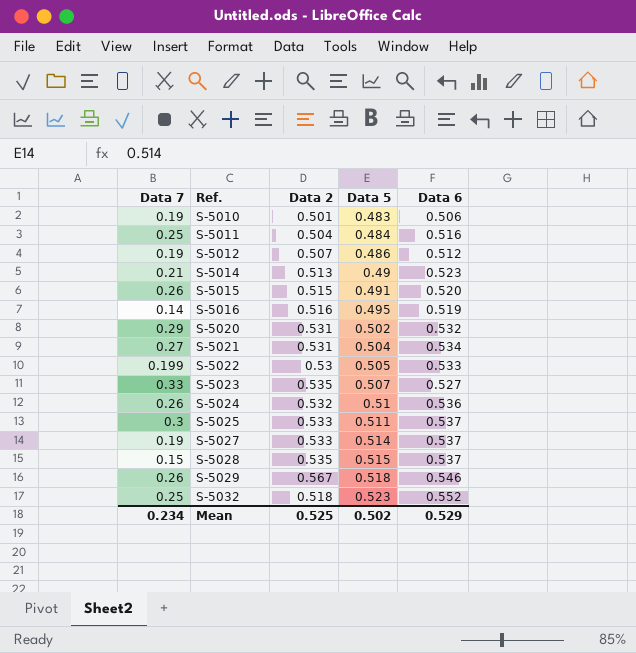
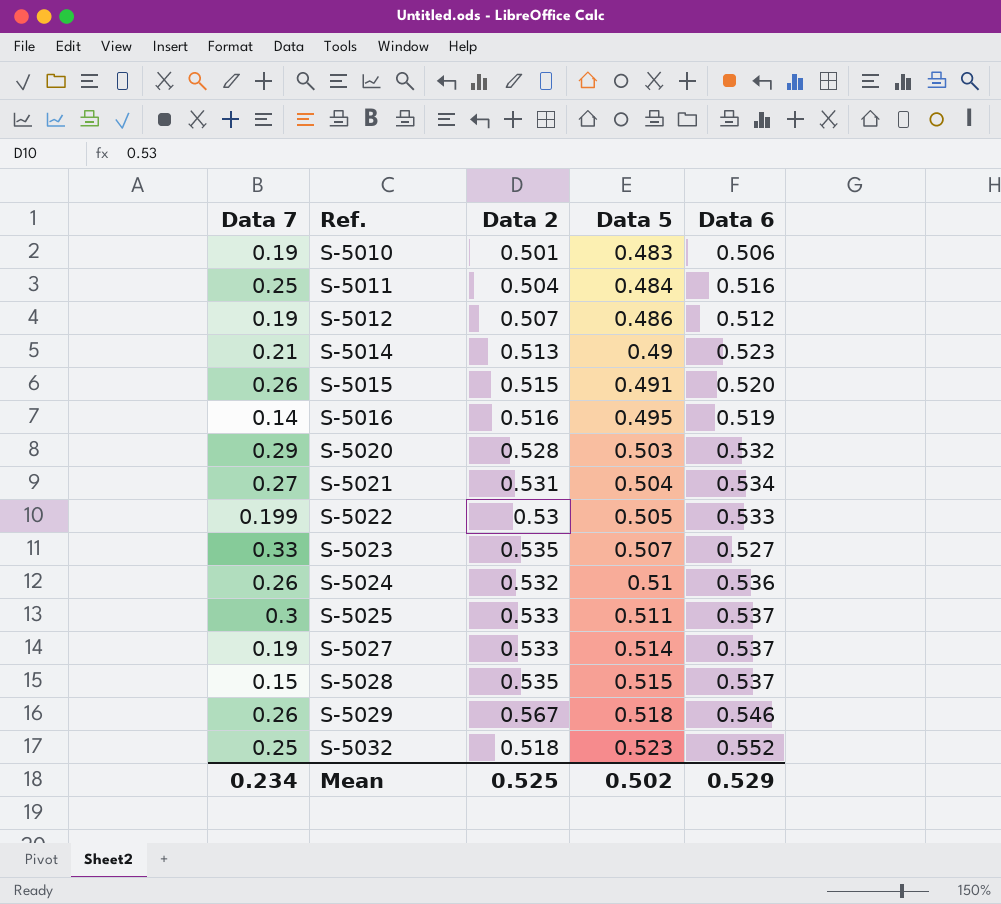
S-5020 | Data 2: 0.531 -> 0.528
S-5020 | Data 5: 0.502 -> 0.503

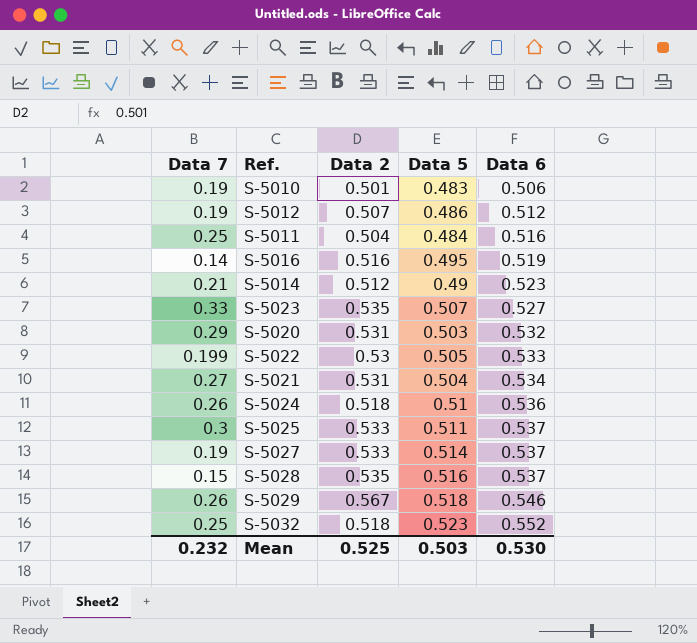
row order: Ref. ascending -> Data 6 ascending
row S-5015: 0.26 | 0.515 | 0.491 | 0.520 -> none
S-5014 | Data 2: 0.513 -> 0.512
S-5020 | Data 2: 0.528 -> 0.531
S-5024 | Data 2: 0.532 -> 0.518
S-5028 | Data 5: 0.515 -> 0.516
Mean | Data 7: 0.234 -> 0.232
Mean | Data 5: 0.502 -> 0.503
Mean | Data 6: 0.529 -> 0.530

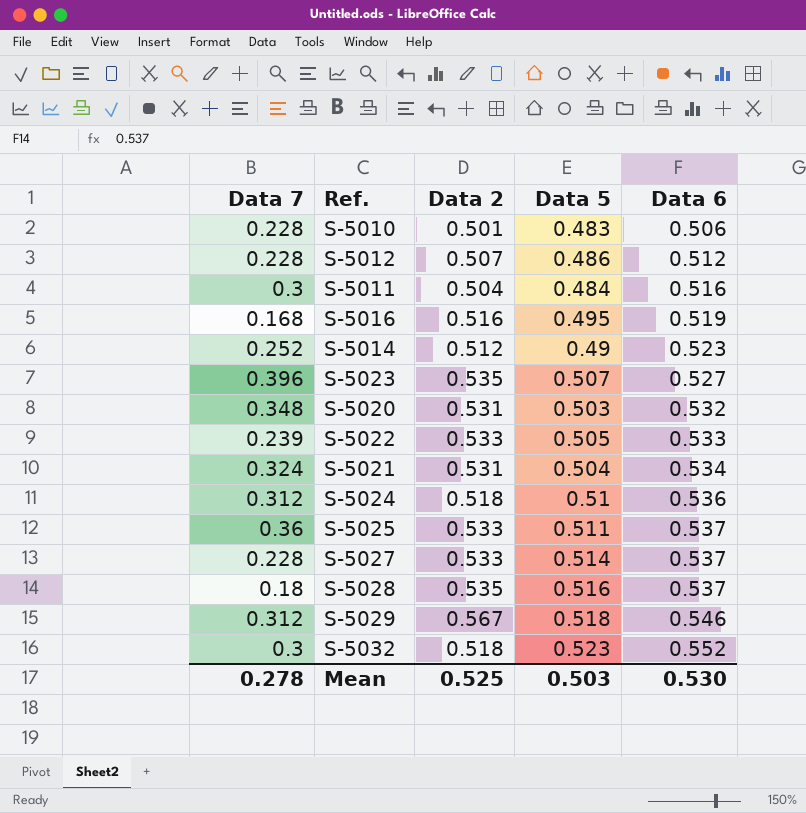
S-5010 | Data 7: 0.19 -> 0.228
S-5012 | Data 7: 0.19 -> 0.228
S-5011 | Data 7: 0.25 -> 0.3
S-5016 | Data 7: 0.14 -> 0.168
S-5014 | Data 7: 0.21 -> 0.252
S-5023 | Data 7: 0.33 -> 0.396
S-5020 | Data 7: 0.29 -> 0.348
S-5022 | Data 7: 0.199 -> 0.239
S-5022 | Data 2: 0.53 -> 0.533
S-5021 | Data 7: 0.27 -> 0.324
S-5024 | Data 7: 0.26 -> 0.312
S-5025 | Data 7: 0.3 -> 0.36
S-5027 | Data 7: 0.19 -> 0.228
S-5028 | Data 7: 0.15 -> 0.18
S-5029 | Data 7: 0.26 -> 0.312
S-5032 | Data 7: 0.25 -> 0.3
Mean | Data 7: 0.232 -> 0.278

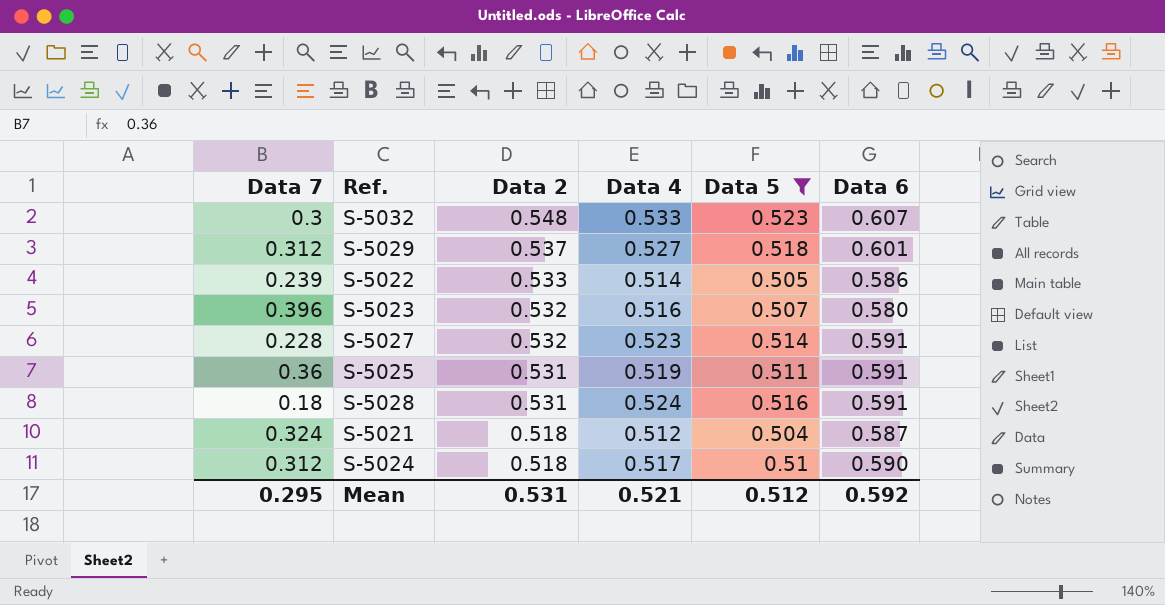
filter: none -> Data 5 >= 0.504
row order: Data 6 ascending -> Data 2 descending
column Data 4 | position: none -> 4
S-5032 | Data 2: 0.518 -> 0.548
S-5032 | Data 6: 0.552 -> 0.607
S-5029 | Data 2: 0.567 -> 0.537
S-5029 | Data 6: 0.546 -> 0.601
S-5022 | Data 6: 0.533 -> 0.586
S-5023 | Data 2: 0.535 -> 0.532
S-5023 | Data 6: 0.527 -> 0.580
S-5027 | Data 2: 0.533 -> 0.532
S-5027 | Data 6: 0.537 -> 0.591
S-5025 | Data 2: 0.533 -> 0.531
S-5025 | Data 6: 0.537 -> 0.591
S-5028 | Data 2: 0.535 -> 0.531
S-5028 | Data 6: 0.537 -> 0.591
S-5021 | Data 2: 0.531 -> 0.518
S-5021 | Data 6: 0.534 -> 0.587
S-5024 | Data 6: 0.536 -> 0.590
Mean | Data 7: 0.278 -> 0.295
Mean | Data 2: 0.525 -> 0.531
Mean | Data 5: 0.503 -> 0.512
Mean | Data 6: 0.530 -> 0.592

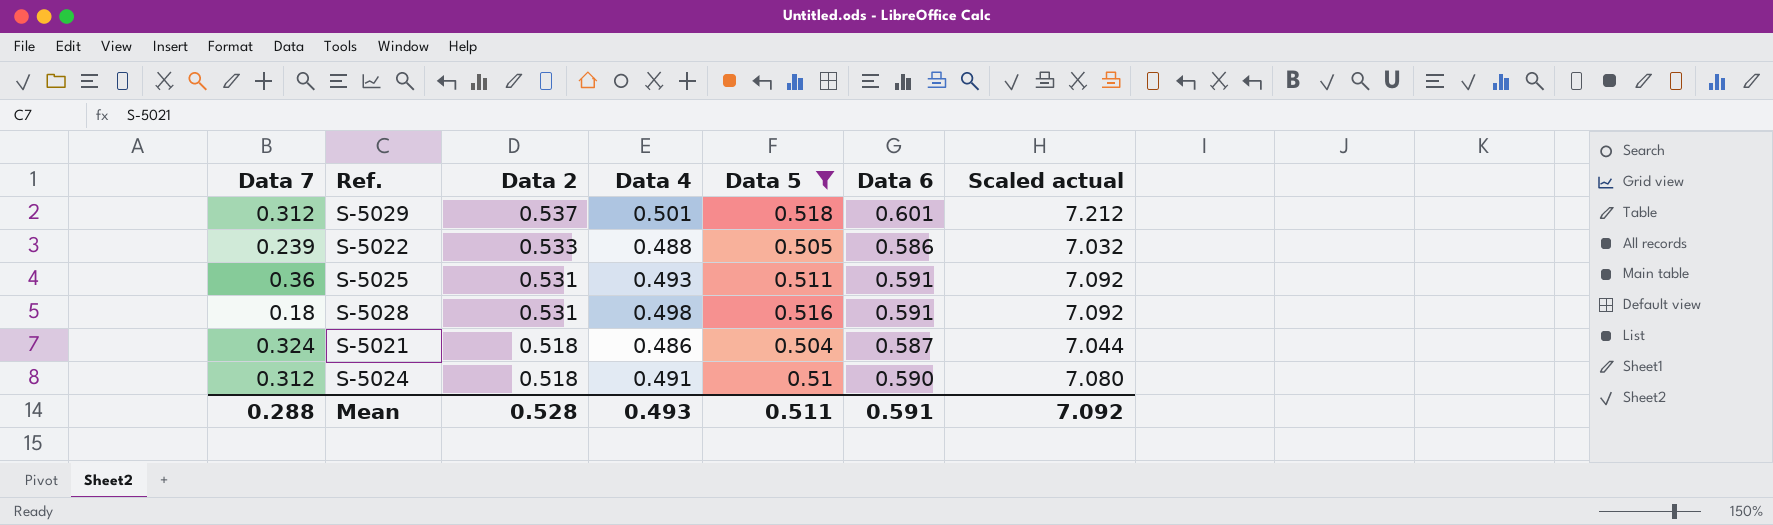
column Scaled actual | formula: none -> [Data 6] * 12
row S-5032: 0.3 | 0.548 | 0.533 | 0.523 | 0.607 -> none
row S-5023: 0.396 | 0.532 | 0.516 | 0.507 | 0.580 -> none
row S-5027: 0.228 | 0.532 | 0.523 | 0.514 | 0.591 -> none
S-5029 | Data 4: 0.527 -> 0.501
S-5022 | Data 4: 0.514 -> 0.488
S-5025 | Data 4: 0.519 -> 0.493
S-5028 | Data 4: 0.524 -> 0.498
S-5021 | Data 4: 0.512 -> 0.486
S-5024 | Data 4: 0.517 -> 0.491
Mean | Data 7: 0.295 -> 0.288
Mean | Data 2: 0.531 -> 0.528
Mean | Data 4: 0.521 -> 0.493
Mean | Data 5: 0.512 -> 0.511
Mean | Data 6: 0.592 -> 0.591

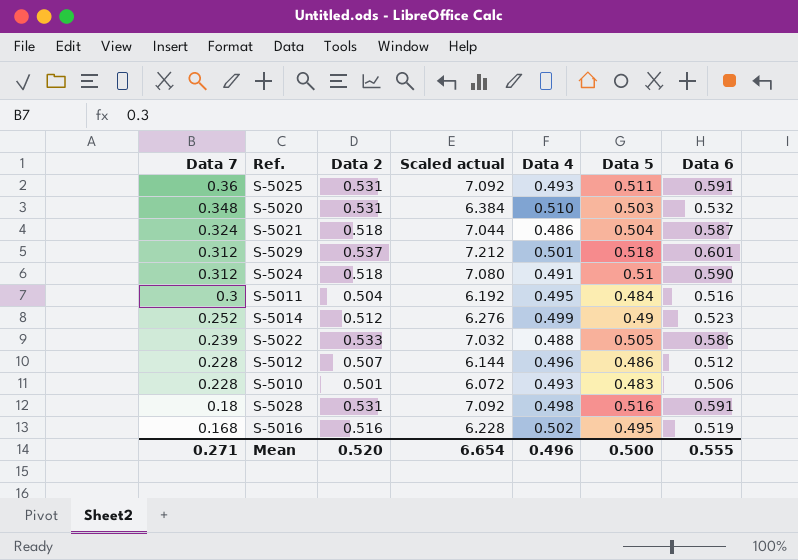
filter: Data 5 >= 0.504 -> none
row order: Data 2 descending -> Data 7 descending
column Scaled actual | position: 7 -> 4
Mean | Data 7: 0.288 -> 0.271
Mean | Data 2: 0.528 -> 0.520
Mean | Scaled actual: 7.092 -> 6.654
Mean | Data 4: 0.493 -> 0.496
Mean | Data 5: 0.511 -> 0.500
Mean | Data 6: 0.591 -> 0.555

